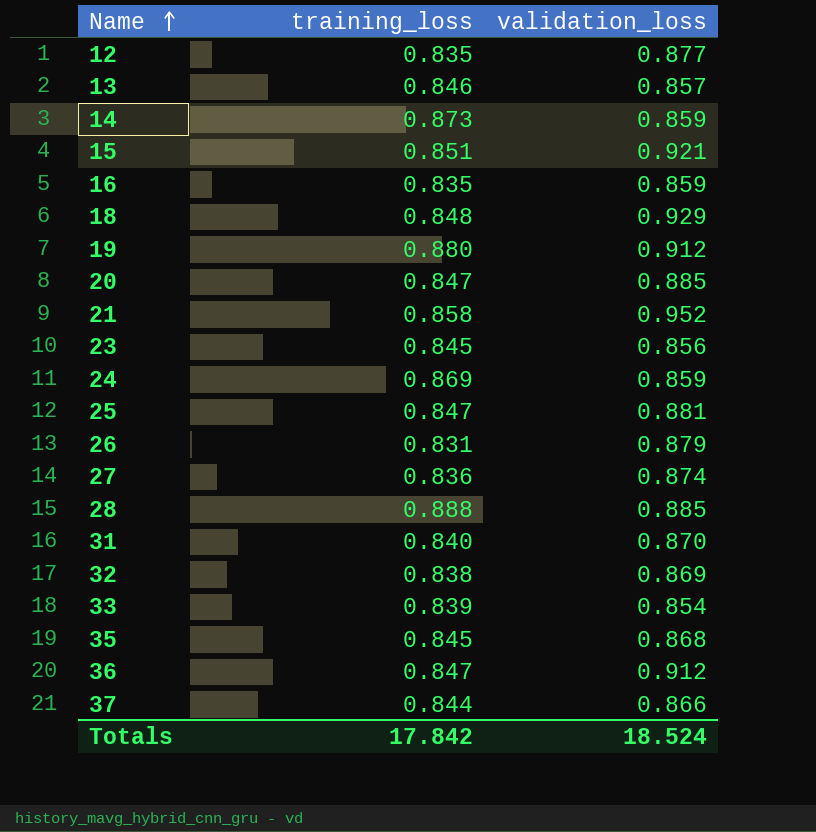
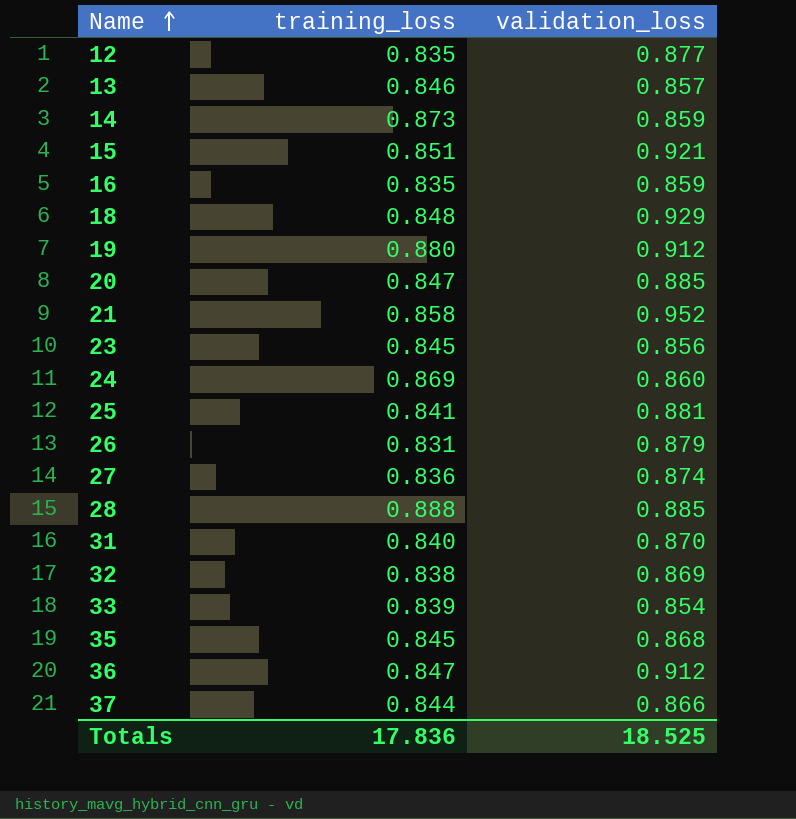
24 | validation_loss: 0.859 -> 0.860
25 | training_loss: 0.847 -> 0.841
Totals | training_loss: 17.842 -> 17.836
Totals | validation_loss: 18.524 -> 18.525

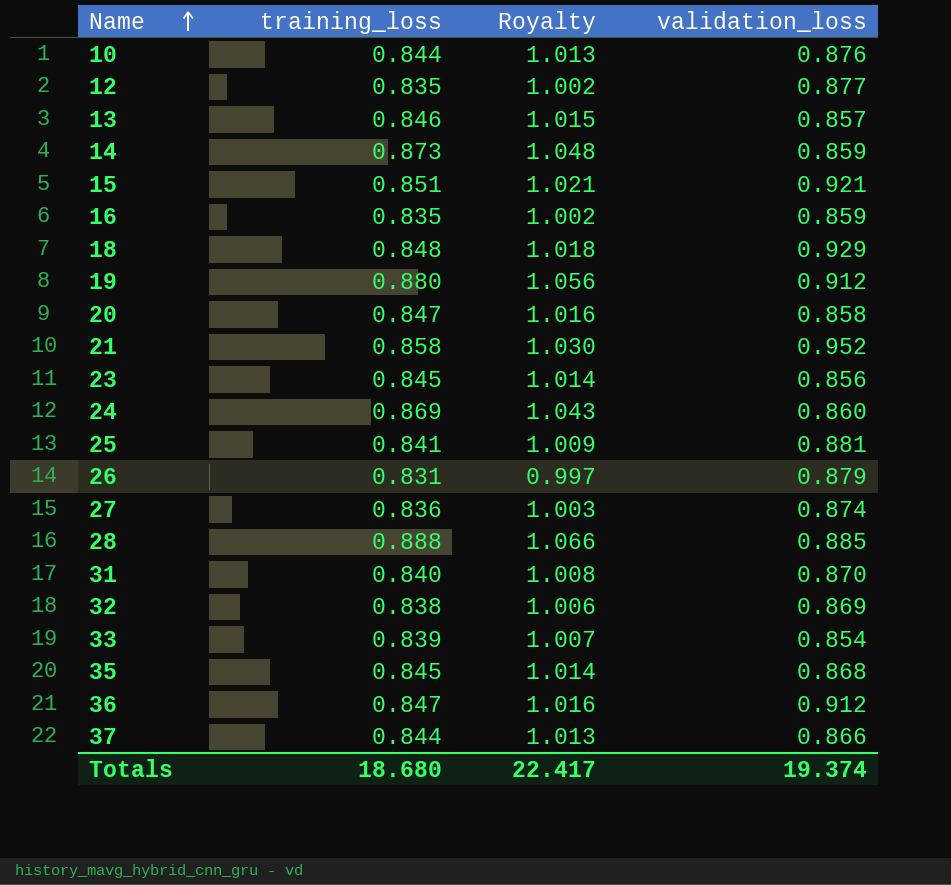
column Royalty | formula: none -> [training_loss] * 1.2
row 10: none -> 0.844 | 1.013 | 0.876
20 | validation_loss: 0.885 -> 0.858
Totals | training_loss: 17.836 -> 18.680
Totals | validation_loss: 18.525 -> 19.374

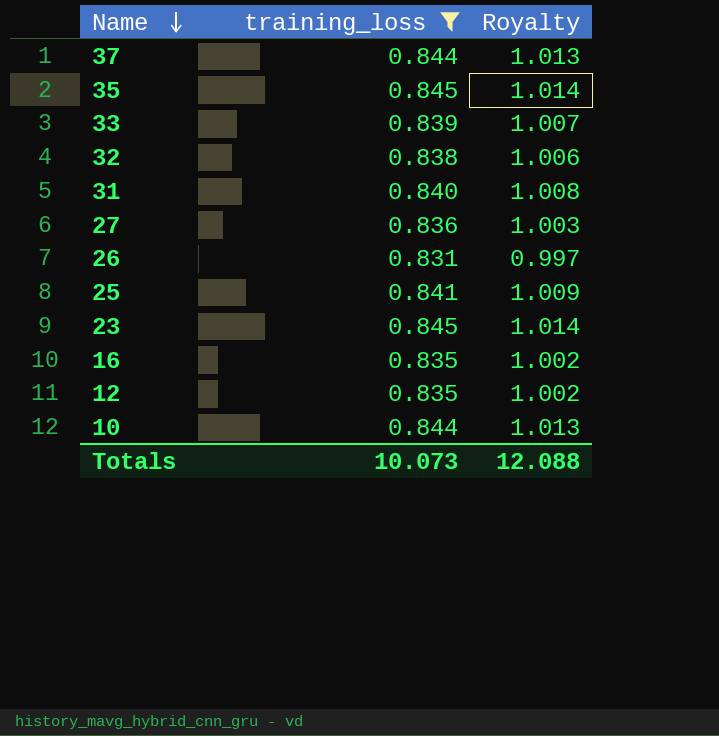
filter: none -> training_loss <= 0.845
row order: Name ascending -> Name descending
column validation_loss | position: 4 -> none
Totals | training_loss: 18.680 -> 10.073
Totals | Royalty: 22.417 -> 12.088

